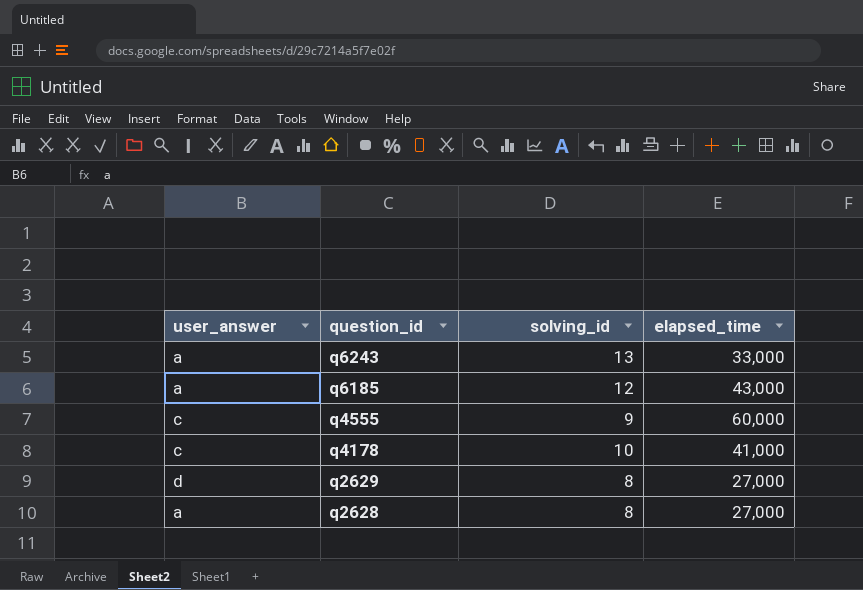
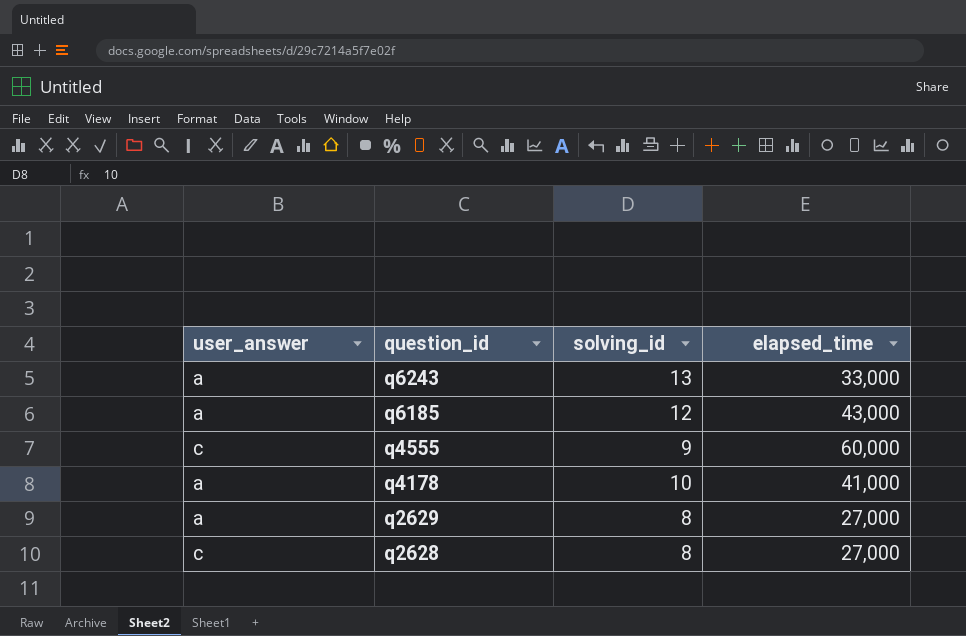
q4178 | user_answer: c -> a
q2629 | user_answer: d -> a
q2628 | user_answer: a -> c

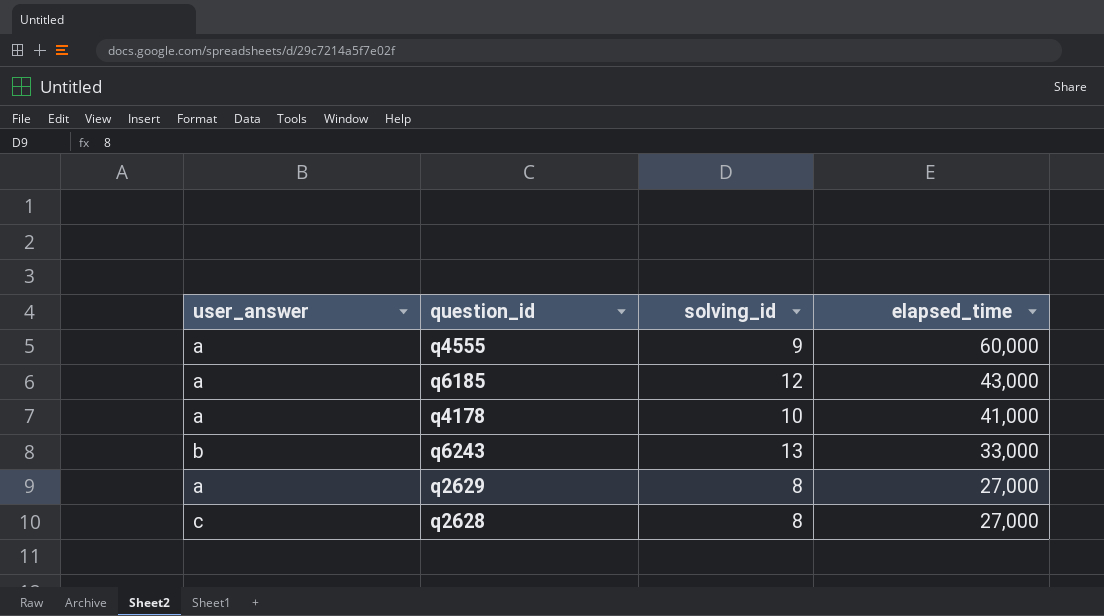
row order: question_id descending -> elapsed_time descending
q4555 | user_answer: c -> a
q6243 | user_answer: a -> b

